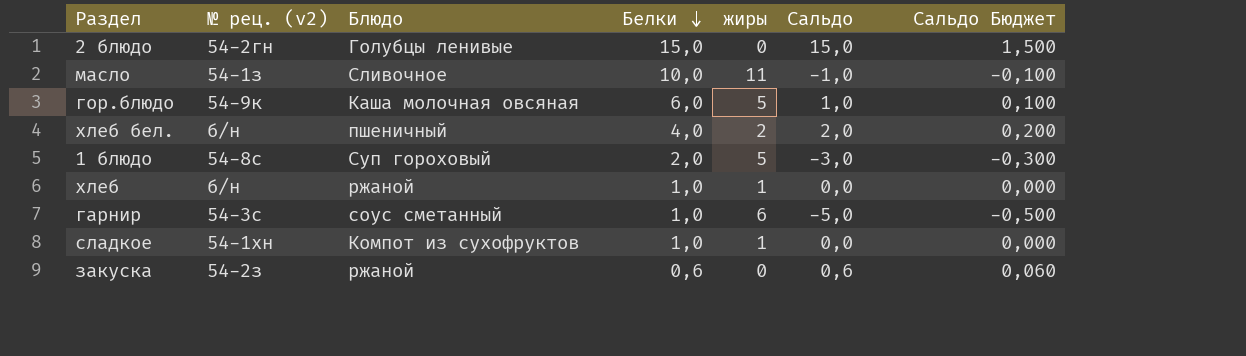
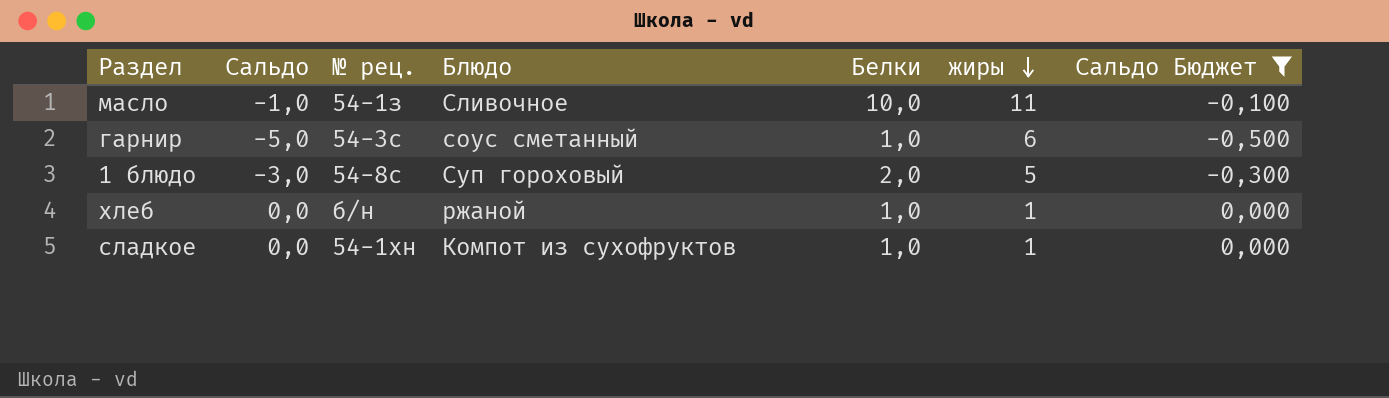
filter: none -> Сальдо Бюджет <= 0,000
row order: Белки descending -> жиры descending
column Сальдо | position: 6 -> 2
column name: № рец. (v2) -> № рец.

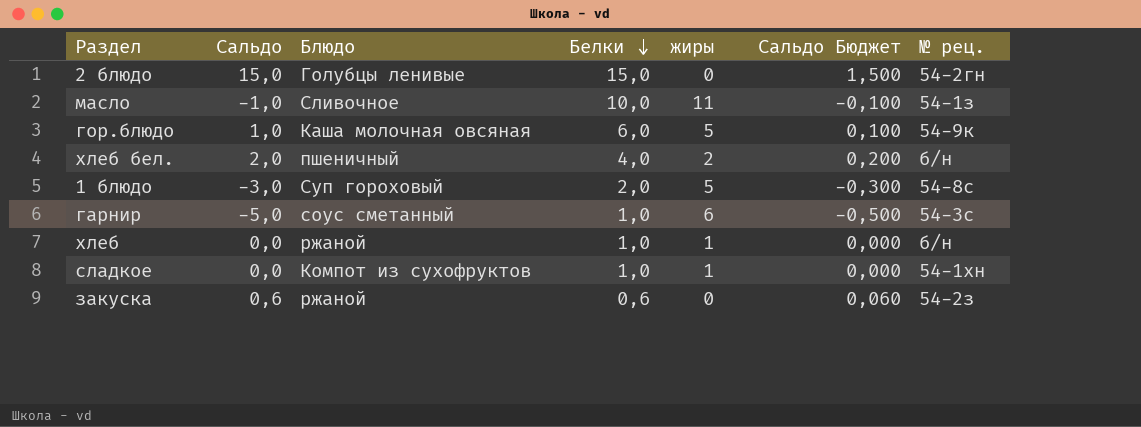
filter: Сальдо Бюджет <= 0,000 -> none
row order: жиры descending -> Белки descending
column № рец. | position: 3 -> 7

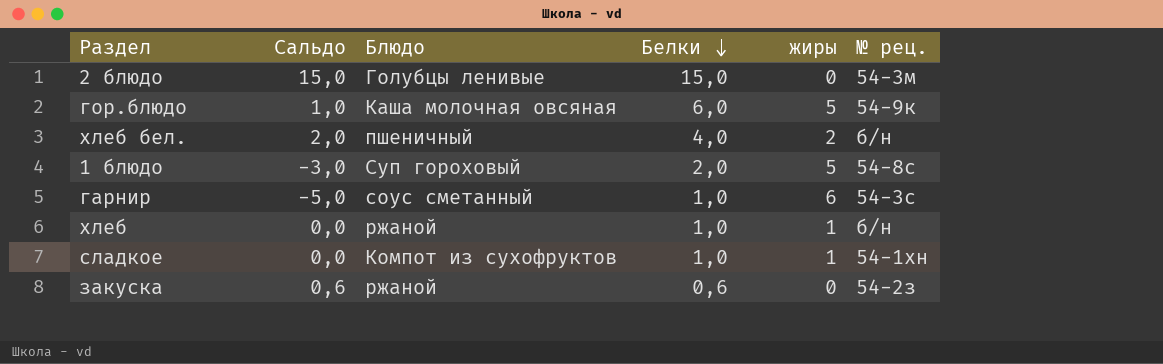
column Сальдо Бюджет | formula: [Сальдо] * 0,1 -> none
row масло: -1,0 | Сливочное | 10,0 | 11 | -0,100 | 54-1з -> none
2 блюдо | № рец.: 54-2гн -> 54-3м

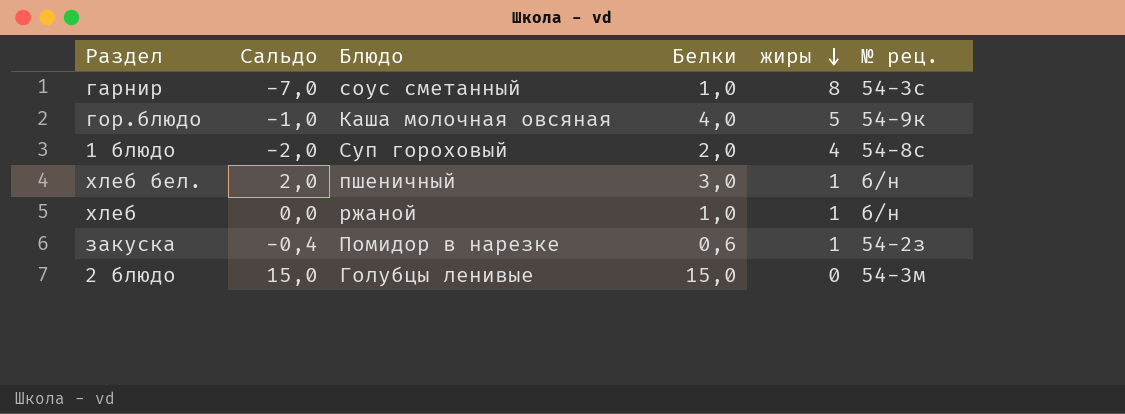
row order: Белки descending -> жиры descending
row сладкое: 0,0 | Компот из сухофруктов | 1,0 | 1 | 54-1хн -> none
гарнир | Сальдо: -5,0 -> -7,0
гарнир | жиры: 6 -> 8
гор.блюдо | Сальдо: 1,0 -> -1,0
гор.блюдо | Белки: 6,0 -> 4,0
1 блюдо | Сальдо: -3,0 -> -2,0
1 блюдо | жиры: 5 -> 4
хлеб бел. | Белки: 4,0 -> 3,0
хлеб бел. | жиры: 2 -> 1
закуска | Сальдо: 0,6 -> -0,4
закуска | Блюдо: ржаной -> Помидор в нарезке
закуска | жиры: 0 -> 1

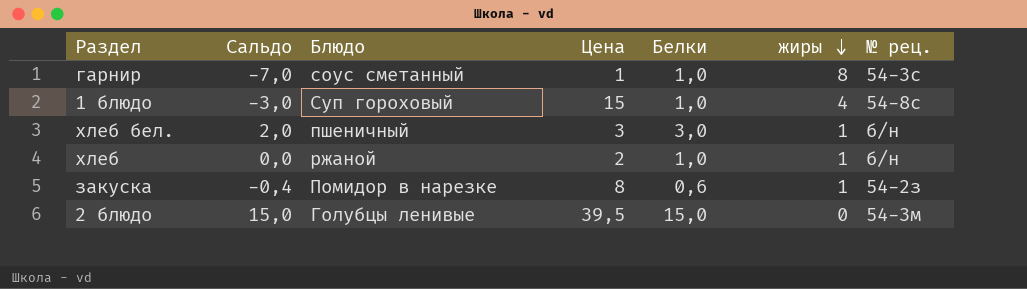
column Цена | position: none -> 4
row гор.блюдо: -1,0 | Каша молочная овсяная | 4,0 | 5 | 54-9к -> none
1 блюдо | Сальдо: -2,0 -> -3,0
1 блюдо | Белки: 2,0 -> 1,0

